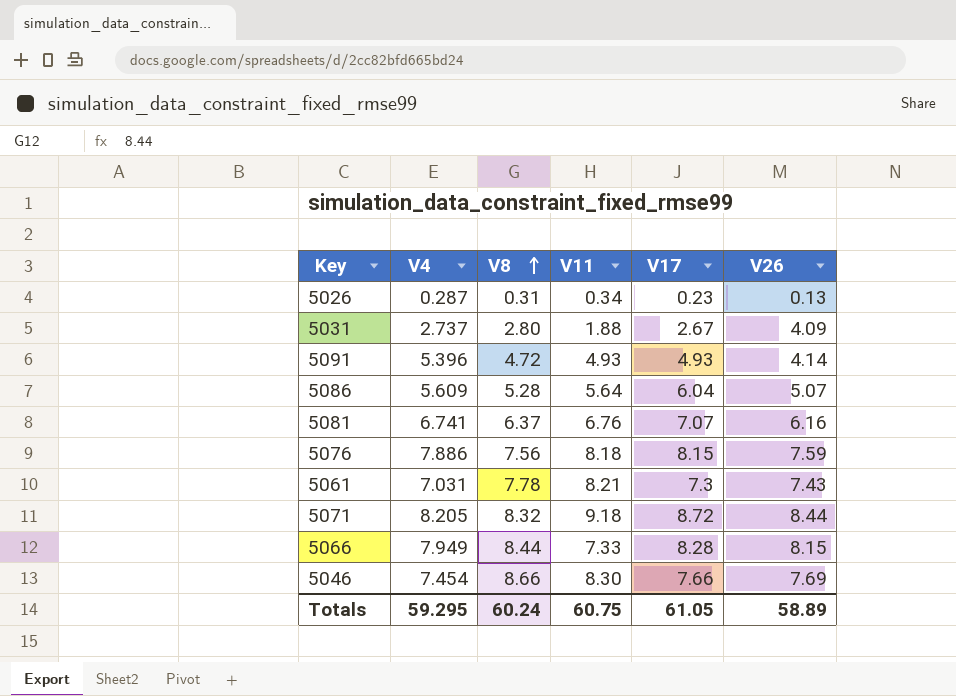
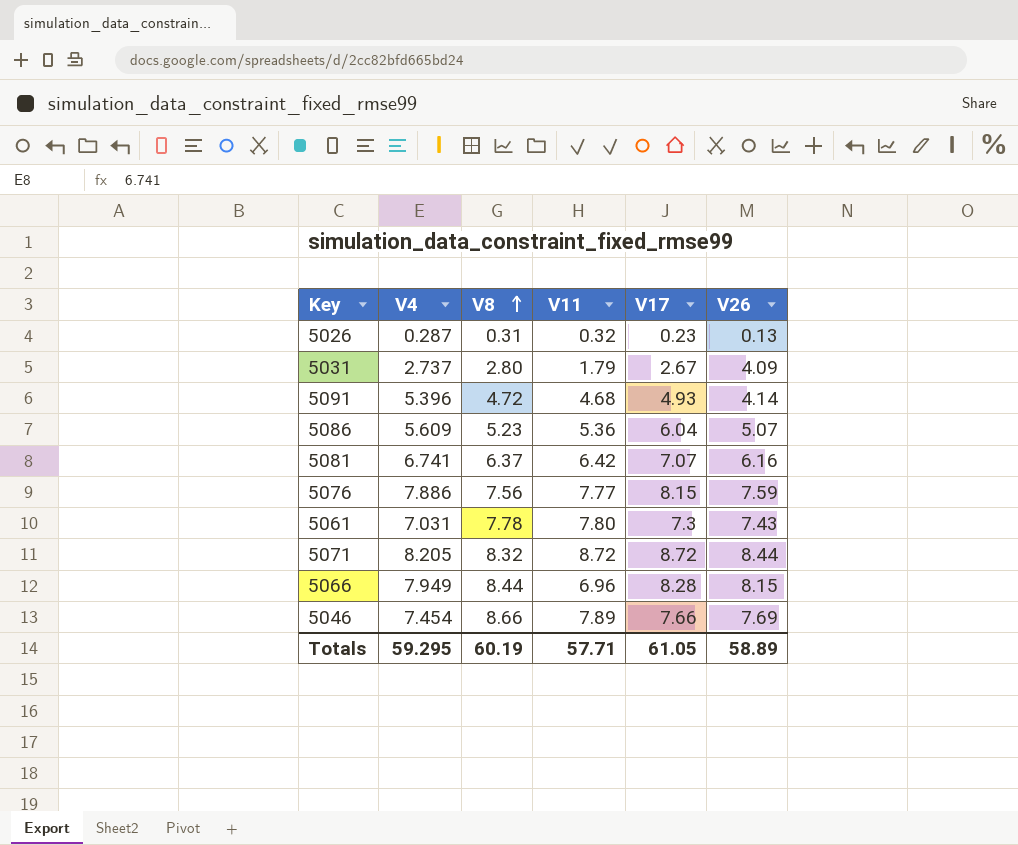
5026 | V11: 0.34 -> 0.32
5031 | V11: 1.88 -> 1.79
5091 | V11: 4.93 -> 4.68
5086 | V8: 5.28 -> 5.23
5086 | V11: 5.64 -> 5.36
5081 | V11: 6.76 -> 6.42
5076 | V11: 8.18 -> 7.77
5061 | V11: 8.21 -> 7.80
5071 | V11: 9.18 -> 8.72
5066 | V11: 7.33 -> 6.96
5046 | V11: 8.30 -> 7.89
Totals | V8: 60.24 -> 60.19
Totals | V11: 60.75 -> 57.71

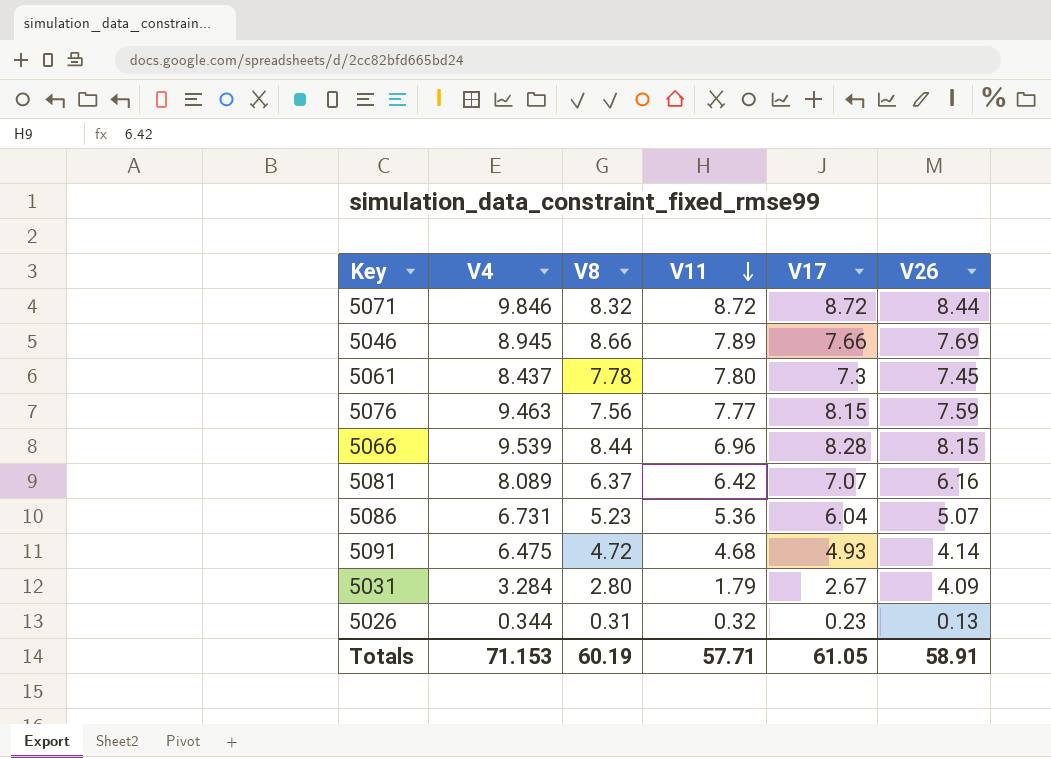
row order: V8 ascending -> V11 descending
5071 | V4: 8.205 -> 9.846
5046 | V4: 7.454 -> 8.945
5061 | V4: 7.031 -> 8.437
5061 | V26: 7.43 -> 7.45
5076 | V4: 7.886 -> 9.463
5066 | V4: 7.949 -> 9.539
5081 | V4: 6.741 -> 8.089
5086 | V4: 5.609 -> 6.731
5091 | V4: 5.396 -> 6.475
5031 | V4: 2.737 -> 3.284
5026 | V4: 0.287 -> 0.344
Totals | V4: 59.295 -> 71.153
Totals | V26: 58.89 -> 58.91

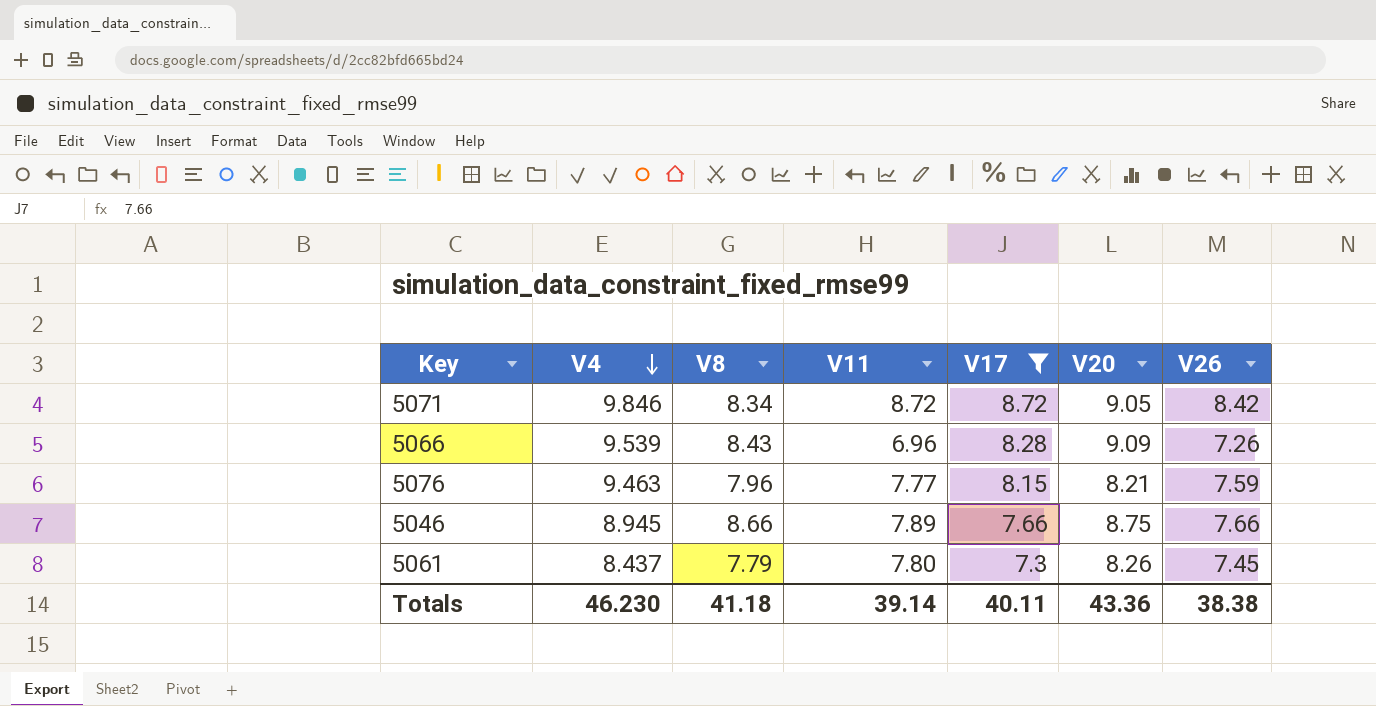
filter: none -> V17 >= 7.3
row order: V11 descending -> V4 descending
column V20 | position: none -> 6
5071 | V8: 8.32 -> 8.34
5071 | V26: 8.44 -> 8.42
5066 | V8: 8.44 -> 8.43
5066 | V26: 8.15 -> 7.26
5076 | V8: 7.56 -> 7.96
5046 | V26: 7.69 -> 7.66
5061 | V8: 7.78 -> 7.79
Totals | V4: 71.153 -> 46.230
Totals | V8: 60.19 -> 41.18
Totals | V11: 57.71 -> 39.14
Totals | V17: 61.05 -> 40.11
Totals | V26: 58.91 -> 38.38

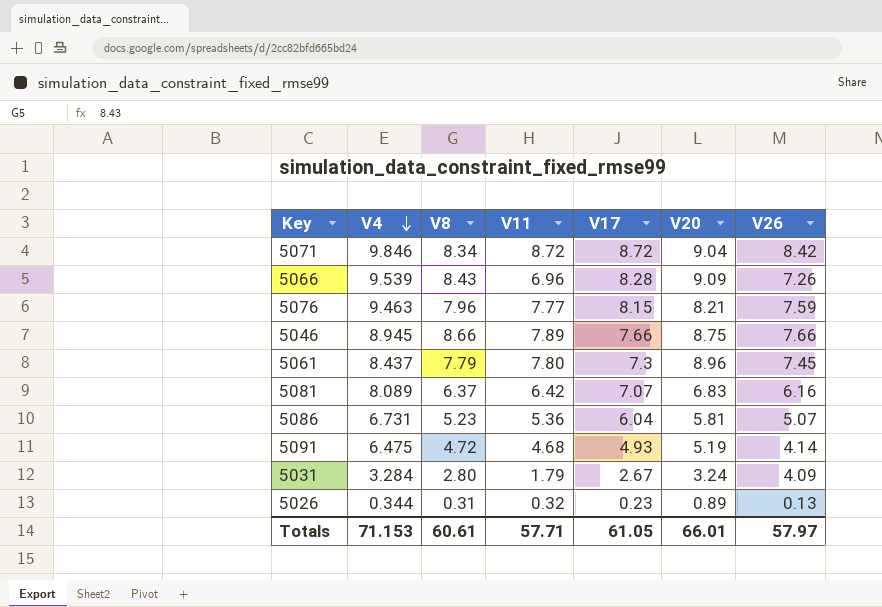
filter: V17 >= 7.3 -> none
5071 | V20: 9.05 -> 9.04
5061 | V20: 8.26 -> 8.96
Totals | V4: 46.230 -> 71.153
Totals | V8: 41.18 -> 60.61
Totals | V11: 39.14 -> 57.71
Totals | V17: 40.11 -> 61.05
Totals | V20: 43.36 -> 66.01
Totals | V26: 38.38 -> 57.97

